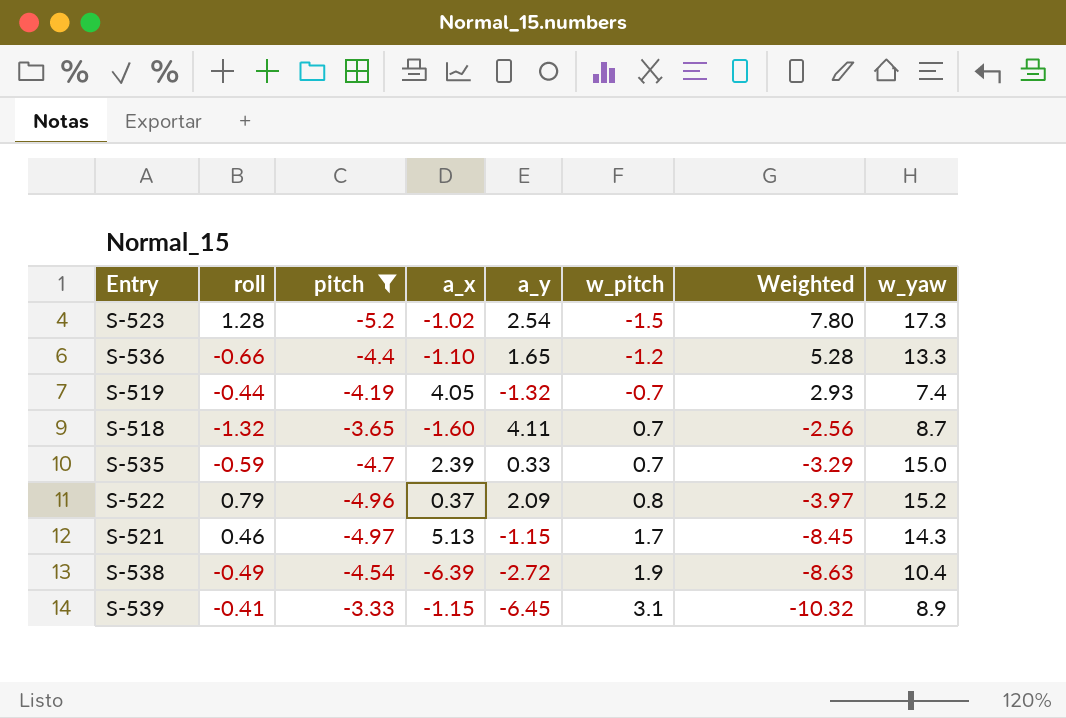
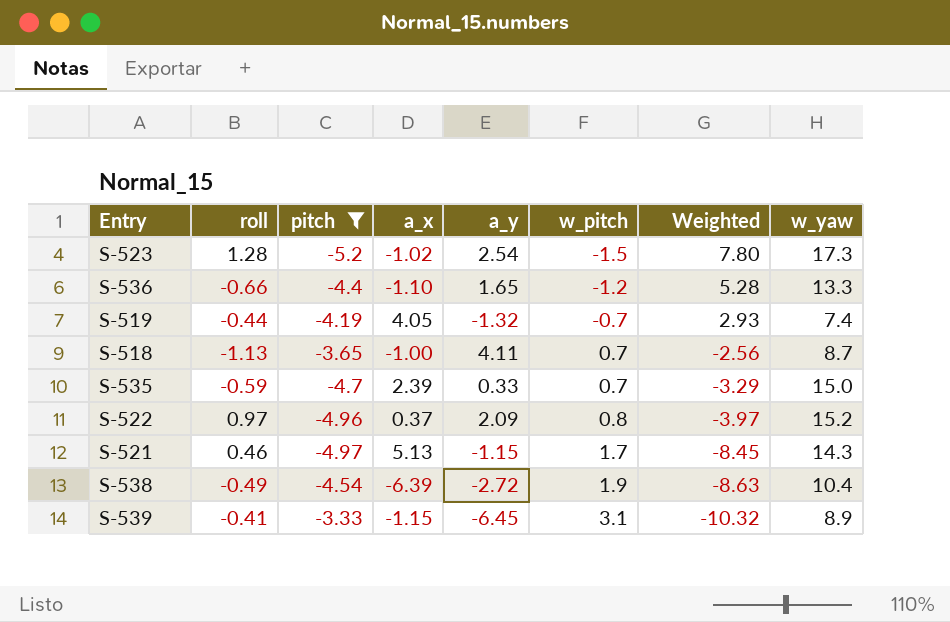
S-518 | roll: -1.32 -> -1.13
S-518 | a_x: -1.60 -> -1.00
S-522 | roll: 0.79 -> 0.97

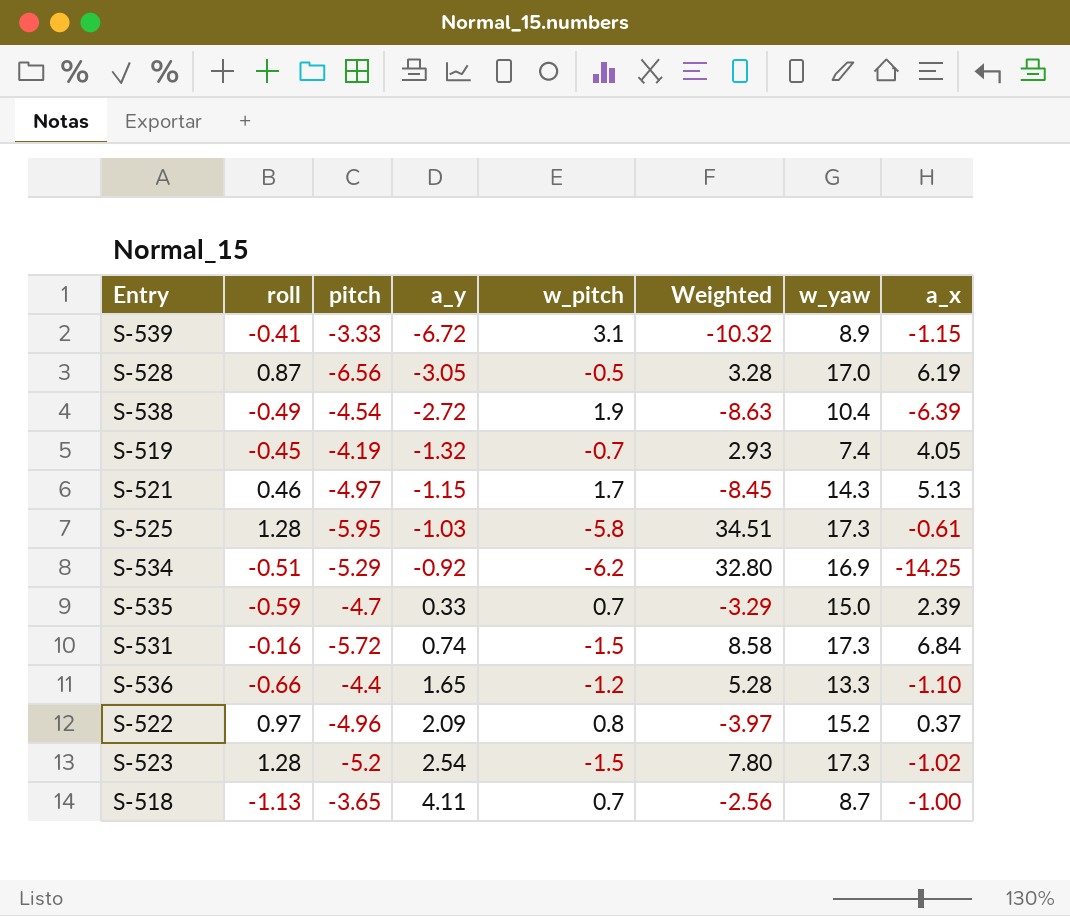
filter: pitch >= -5.2 -> none
row order: w_pitch ascending -> a_y ascending
column a_x | position: 4 -> 8
S-539 | a_y: -6.45 -> -6.72
S-519 | roll: -0.44 -> -0.45

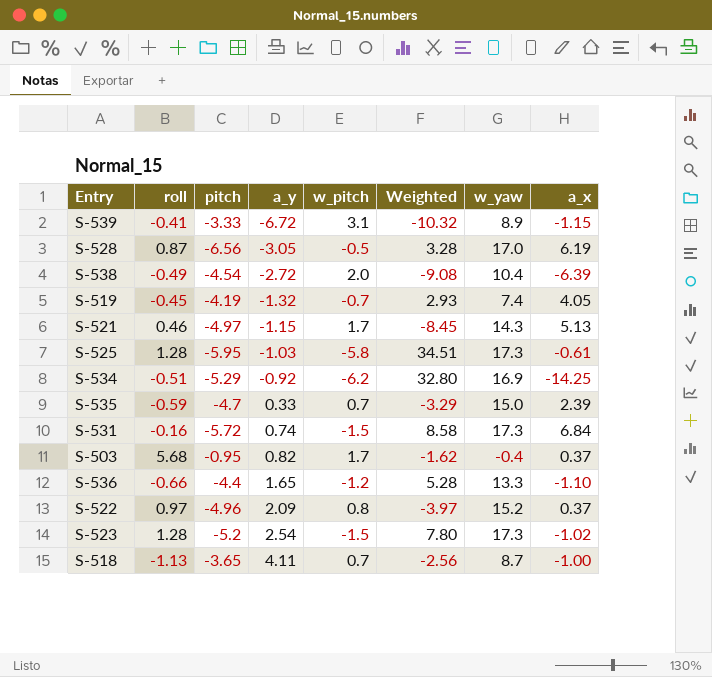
S-538 | w_pitch: 1.9 -> 2.0
S-538 | Weighted: -8.63 -> -9.08
row S-503: none -> 5.68 | -0.95 | 0.82 | 1.7 | -1.62 | -0.4 | 0.37

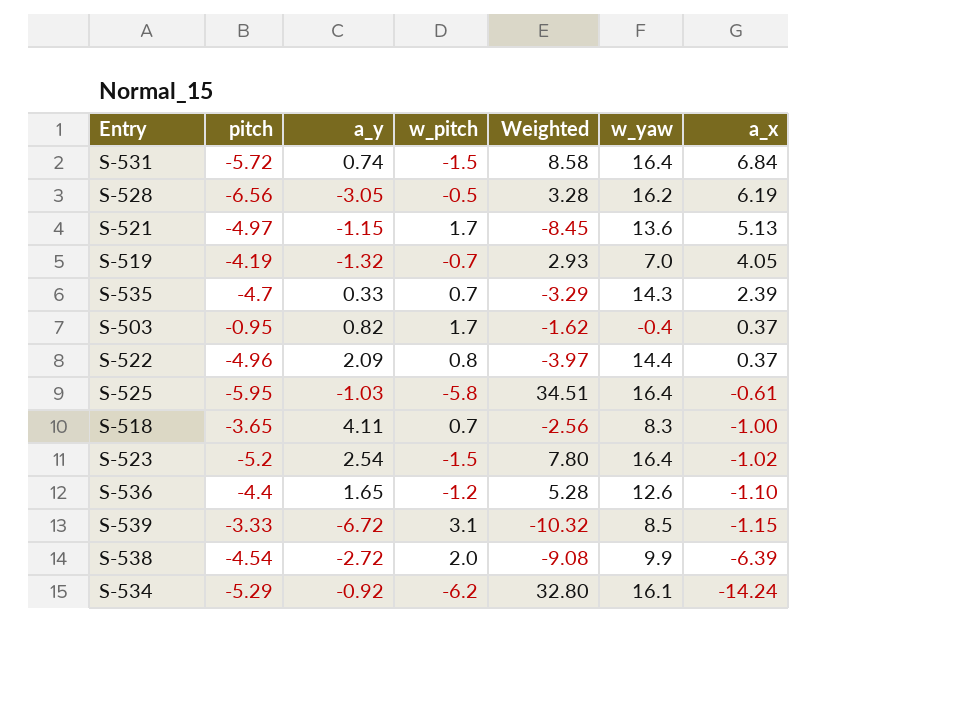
row order: a_y ascending -> a_x descending
column roll | position: 2 -> none
S-531 | w_yaw: 17.3 -> 16.4
S-528 | w_yaw: 17.0 -> 16.2
S-521 | w_yaw: 14.3 -> 13.6
S-519 | w_yaw: 7.4 -> 7.0
S-535 | w_yaw: 15.0 -> 14.3
S-522 | w_yaw: 15.2 -> 14.4
S-525 | w_yaw: 17.3 -> 16.4
S-518 | w_yaw: 8.7 -> 8.3
S-523 | w_yaw: 17.3 -> 16.4
S-536 | w_yaw: 13.3 -> 12.6
S-539 | w_yaw: 8.9 -> 8.5
S-538 | w_yaw: 10.4 -> 9.9
S-534 | w_yaw: 16.9 -> 16.1
S-534 | a_x: -14.25 -> -14.24

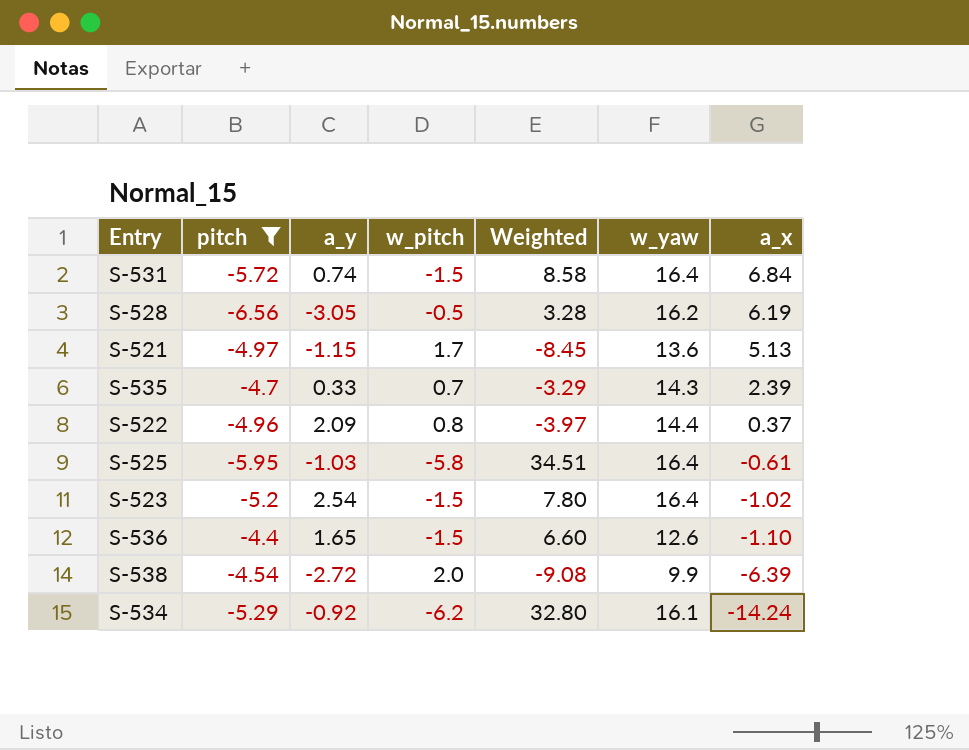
filter: none -> pitch <= -4.4
S-536 | w_pitch: -1.2 -> -1.5
S-536 | Weighted: 5.28 -> 6.60

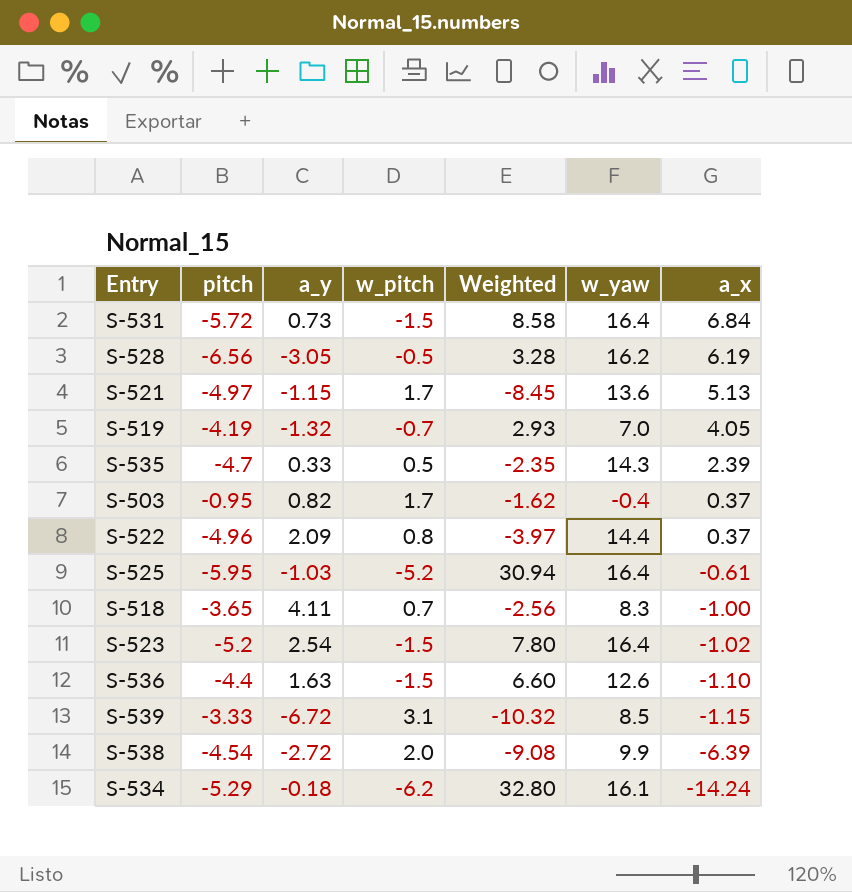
filter: pitch <= -4.4 -> none
S-531 | a_y: 0.74 -> 0.73
S-535 | w_pitch: 0.7 -> 0.5
S-535 | Weighted: -3.29 -> -2.35
S-525 | w_pitch: -5.8 -> -5.2
S-525 | Weighted: 34.51 -> 30.94
S-536 | a_y: 1.65 -> 1.63
S-534 | a_y: -0.92 -> -0.18

